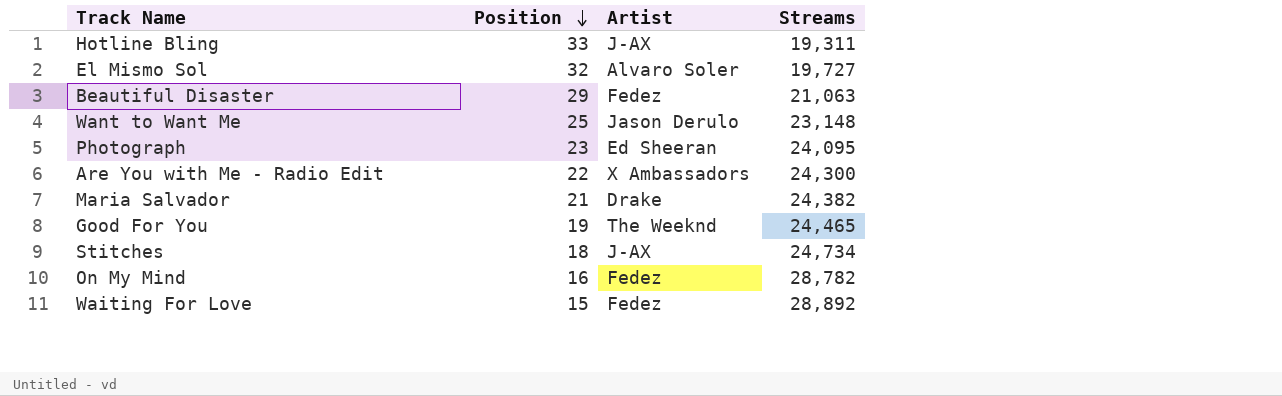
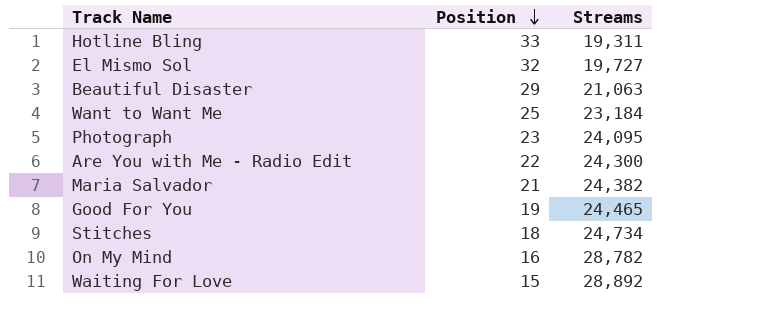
column Artist | position: 3 -> none
Want to Want Me | Streams: 23,148 -> 23,184

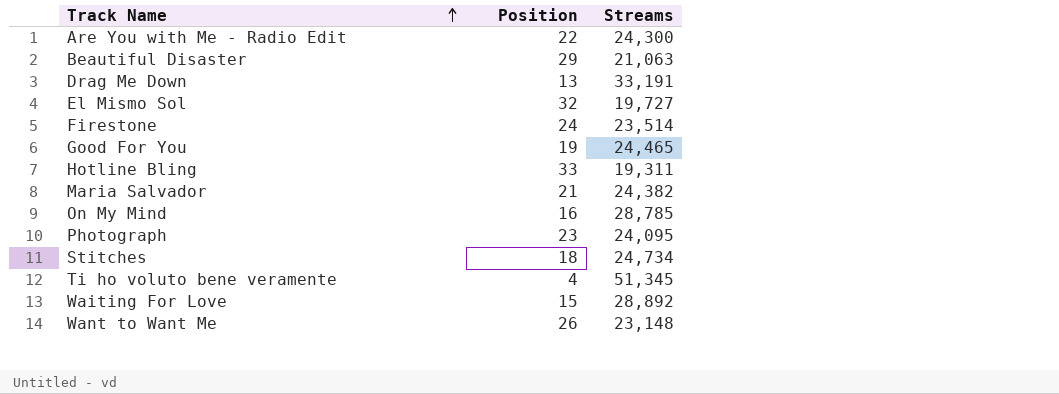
row order: Position descending -> Track Name ascending
row Drag Me Down: none -> 13 | 33,191
row Firestone: none -> 24 | 23,514
On My Mind | Streams: 28,782 -> 28,785
row Ti ho voluto bene veramente: none -> 4 | 51,345
Want to Want Me | Position: 25 -> 26
Want to Want Me | Streams: 23,184 -> 23,148

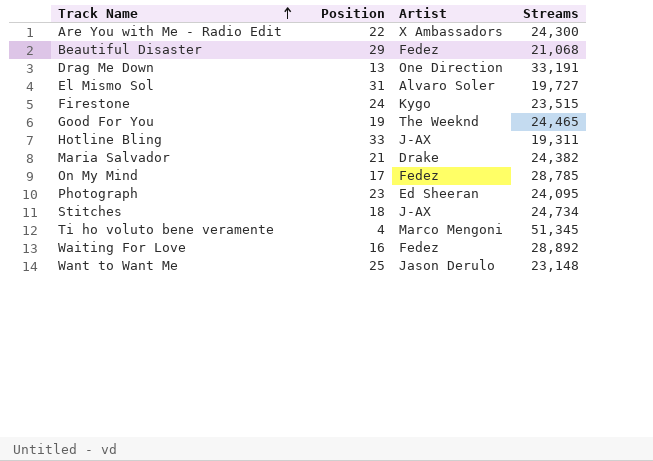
column Artist | position: none -> 3
Beautiful Disaster | Streams: 21,063 -> 21,068
El Mismo Sol | Position: 32 -> 31
Firestone | Streams: 23,514 -> 23,515
On My Mind | Position: 16 -> 17
Waiting For Love | Position: 15 -> 16
Want to Want Me | Position: 26 -> 25

